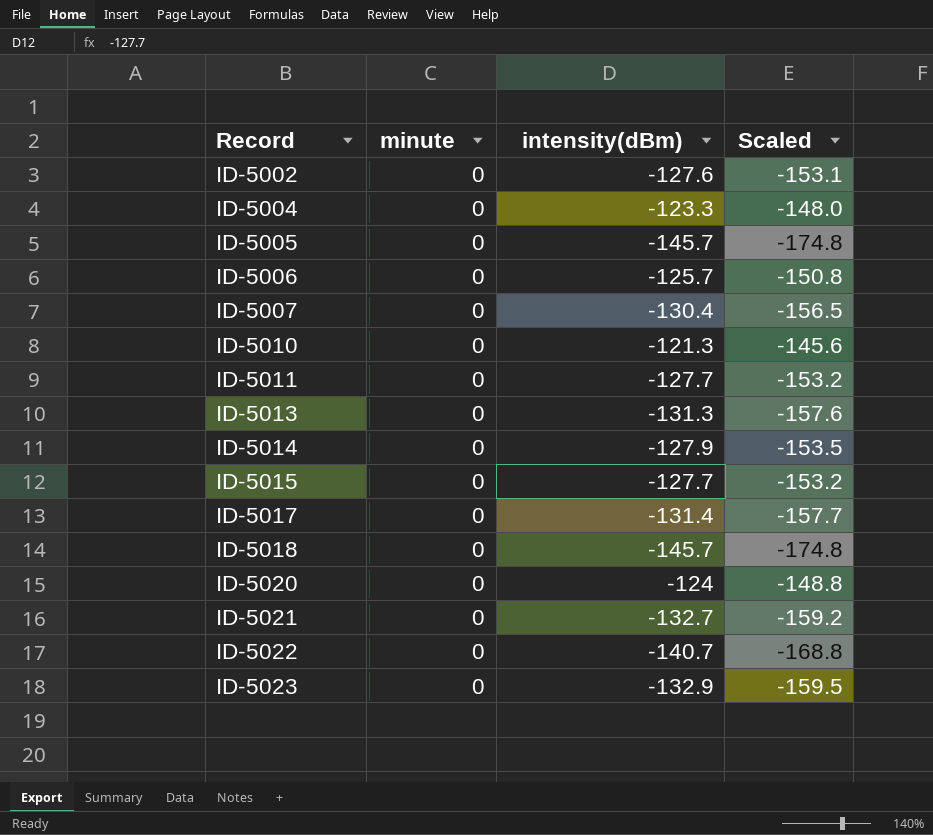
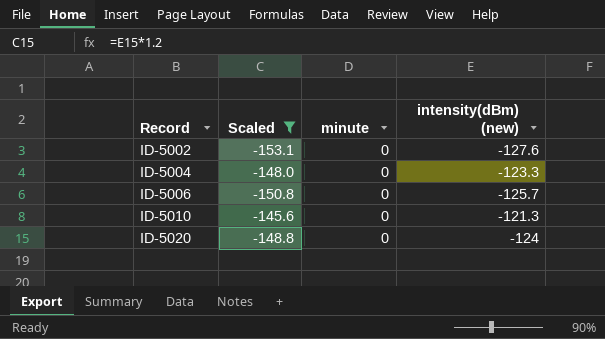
filter: none -> Scaled >= -153.1
column Scaled | position: 4 -> 2
column name: intensity(dBm) -> intensity(dBm) (new)

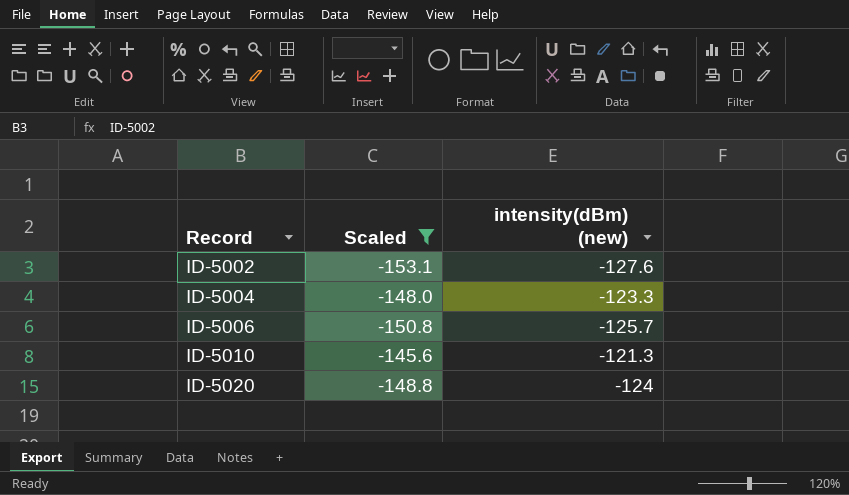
column minute | position: 3 -> none

